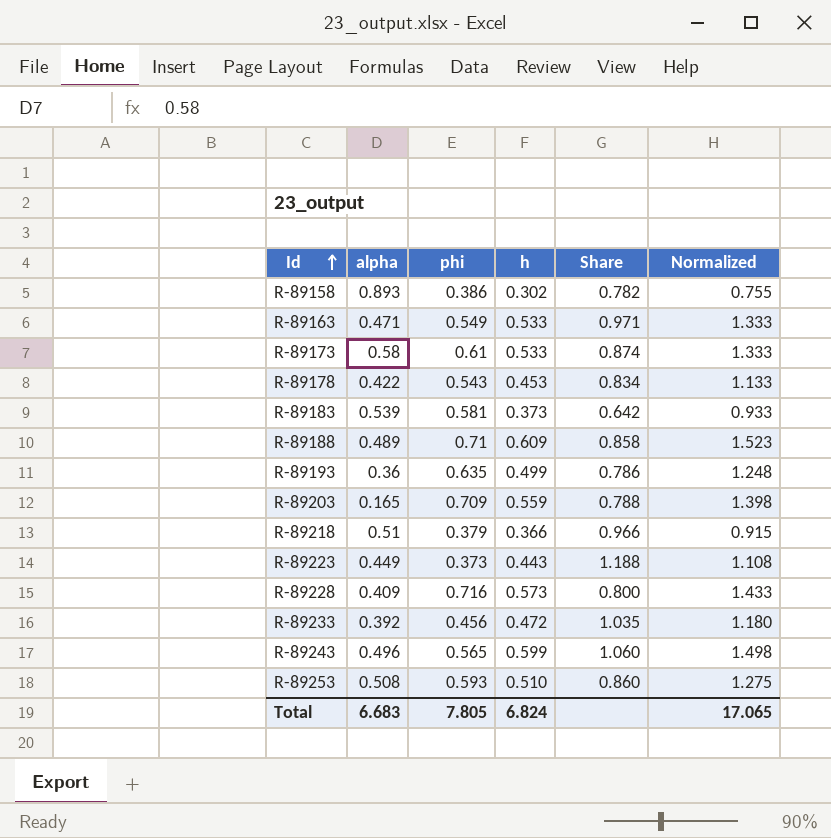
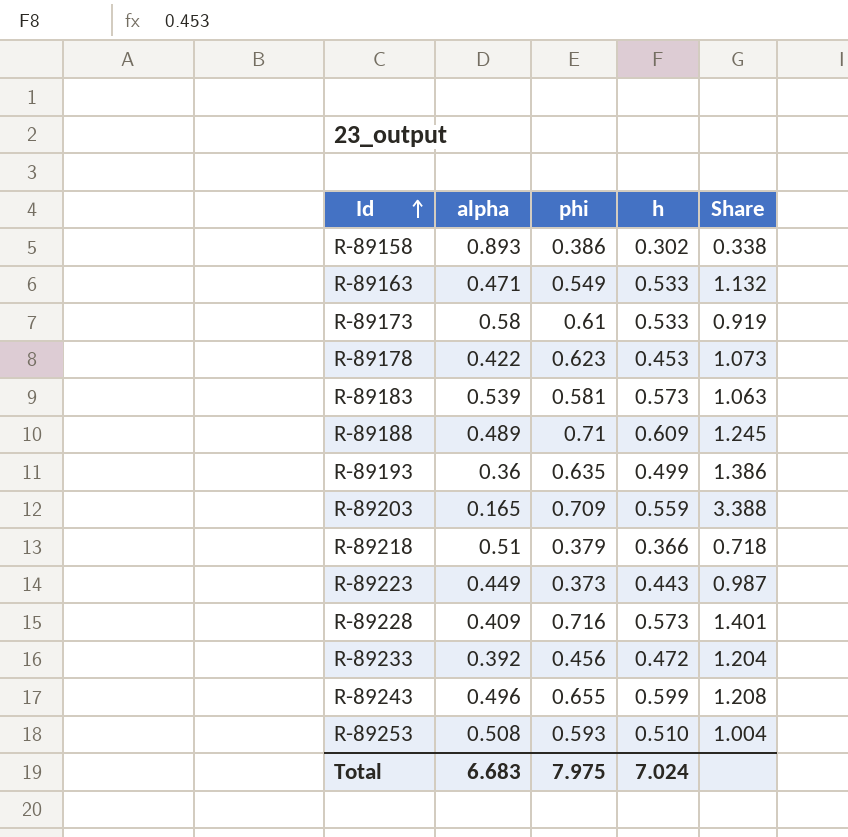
column Normalized | formula: [h] * 2.5 -> none
column Share | formula: [h] / [phi] -> [h] / [alpha]
R-89178 | phi: 0.543 -> 0.623
R-89183 | h: 0.373 -> 0.573
R-89243 | phi: 0.565 -> 0.655
Total | phi: 7.805 -> 7.975
Total | h: 6.824 -> 7.024

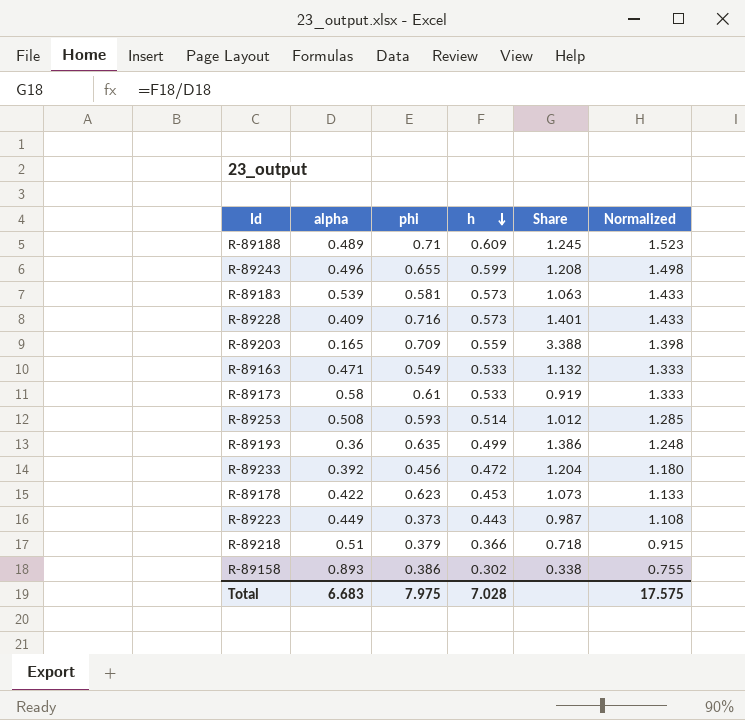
row order: Id ascending -> h descending
column Normalized | formula: none -> [h] * 2.5
R-89253 | h: 0.510 -> 0.514
R-89253 | Share: 1.004 -> 1.012
Total | h: 7.024 -> 7.028

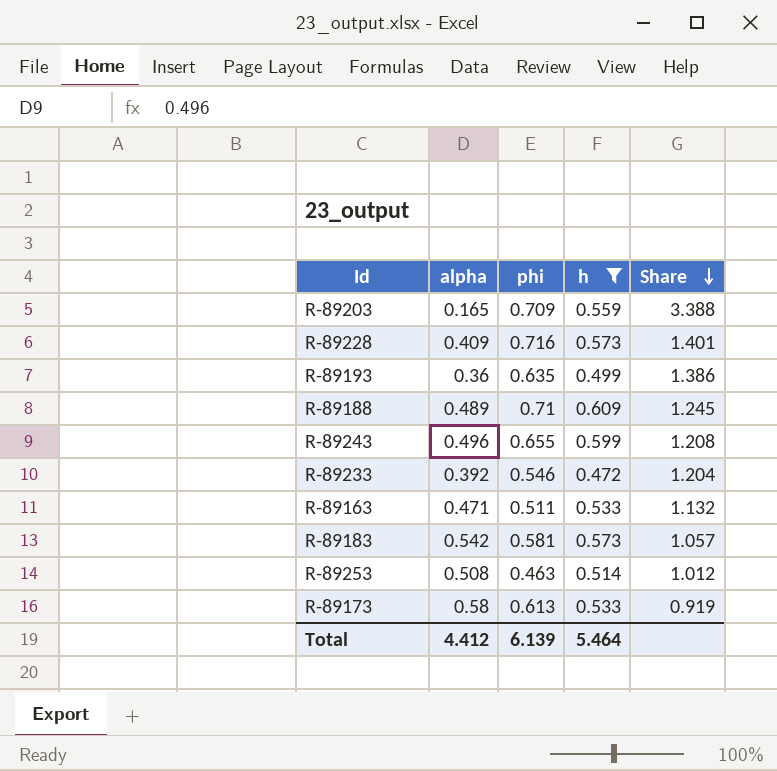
filter: none -> h >= 0.472
row order: h descending -> Share descending
column Normalized | formula: [h] * 2.5 -> none
R-89233 | phi: 0.456 -> 0.546
R-89163 | phi: 0.549 -> 0.511
R-89183 | alpha: 0.539 -> 0.542
R-89183 | Share: 1.063 -> 1.057
R-89253 | phi: 0.593 -> 0.463
R-89173 | phi: 0.61 -> 0.613
Total | alpha: 6.683 -> 4.412
Total | phi: 7.975 -> 6.139
Total | h: 7.028 -> 5.464

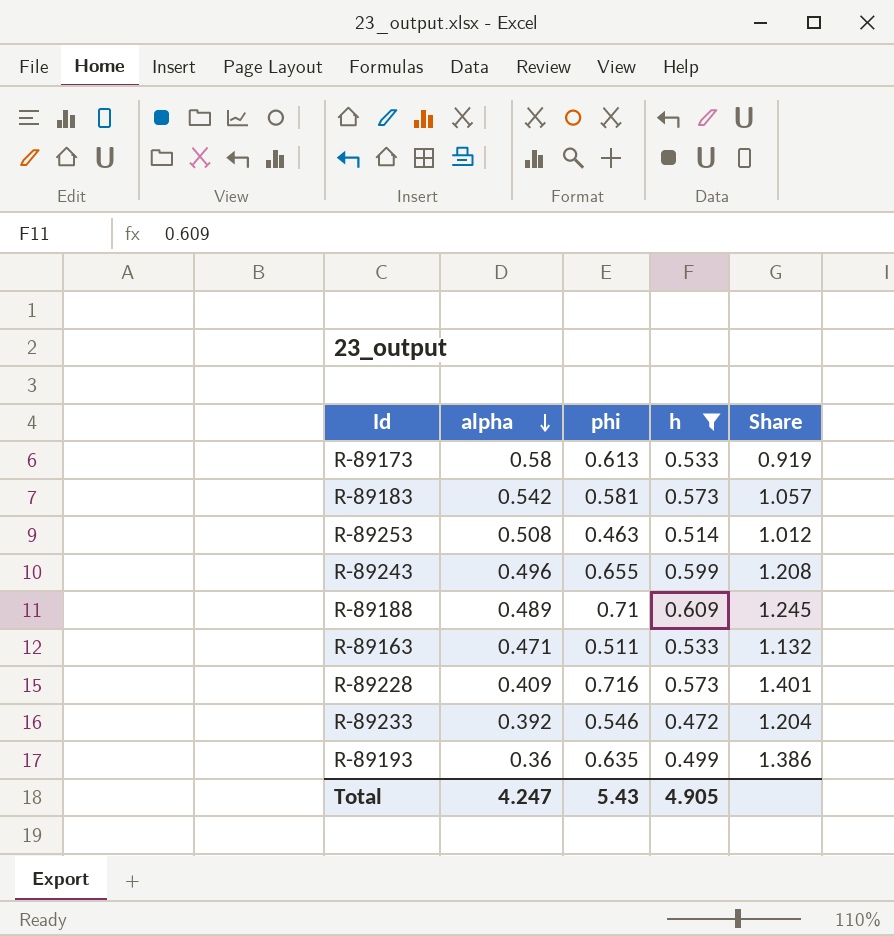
row order: Share descending -> alpha descending
row R-89203: 0.165 | 0.709 | 0.559 | 3.388 -> none
Total | alpha: 4.412 -> 4.247
Total | phi: 6.139 -> 5.43
Total | h: 5.464 -> 4.905

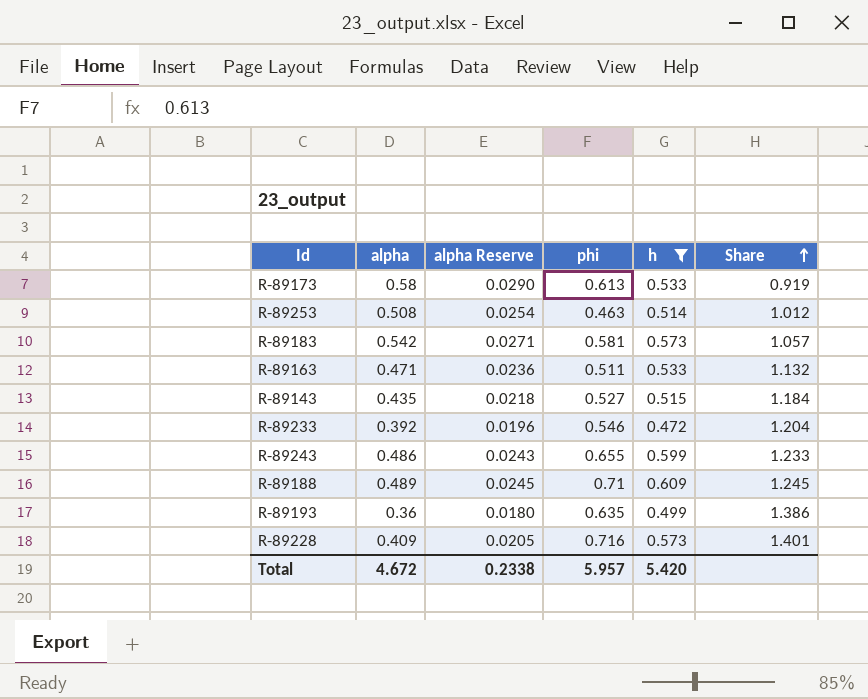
row order: alpha descending -> Share ascending
column alpha Reserve | formula: none -> [alpha] * 0.05
row R-89143: none -> 0.435 | 0.0218 | 0.527 | 0.515 | 1.184
R-89243 | alpha: 0.496 -> 0.486
R-89243 | Share: 1.208 -> 1.233
Total | alpha: 4.247 -> 4.672
Total | phi: 5.43 -> 5.957
Total | h: 4.905 -> 5.420

